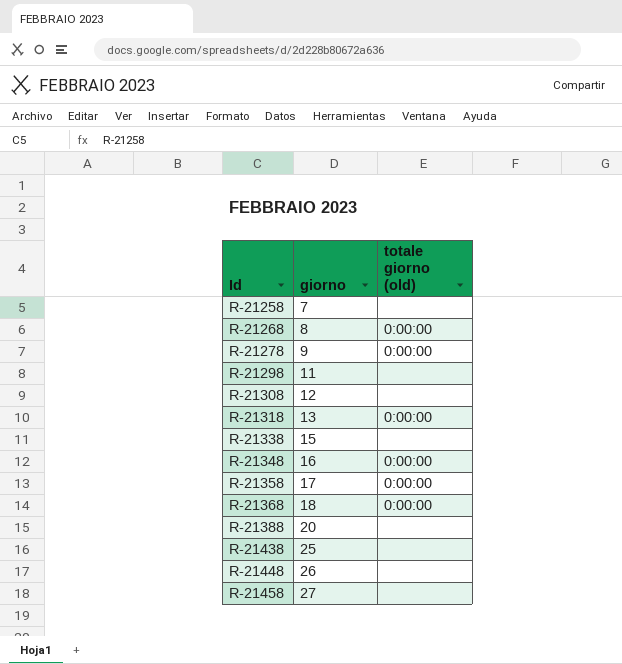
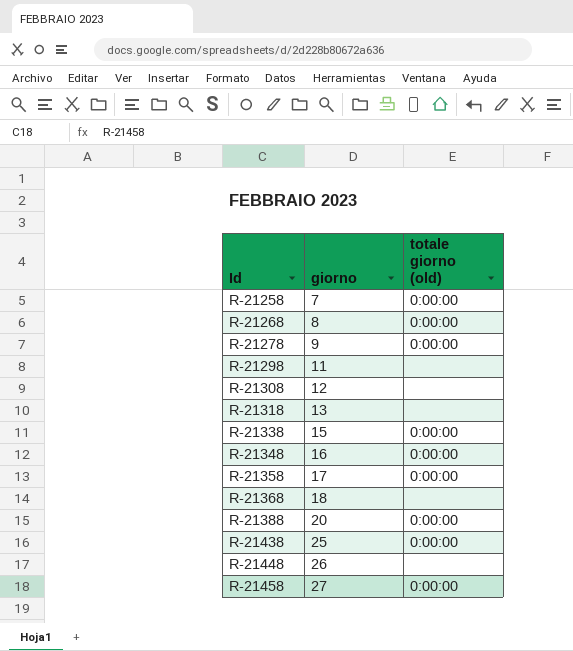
R-21258 | totale giorno (old): none -> 0:00:00
R-21318 | totale giorno (old): 0:00:00 -> none
R-21338 | totale giorno (old): none -> 0:00:00
R-21368 | totale giorno (old): 0:00:00 -> none
R-21388 | totale giorno (old): none -> 0:00:00
R-21438 | totale giorno (old): none -> 0:00:00
R-21458 | totale giorno (old): none -> 0:00:00

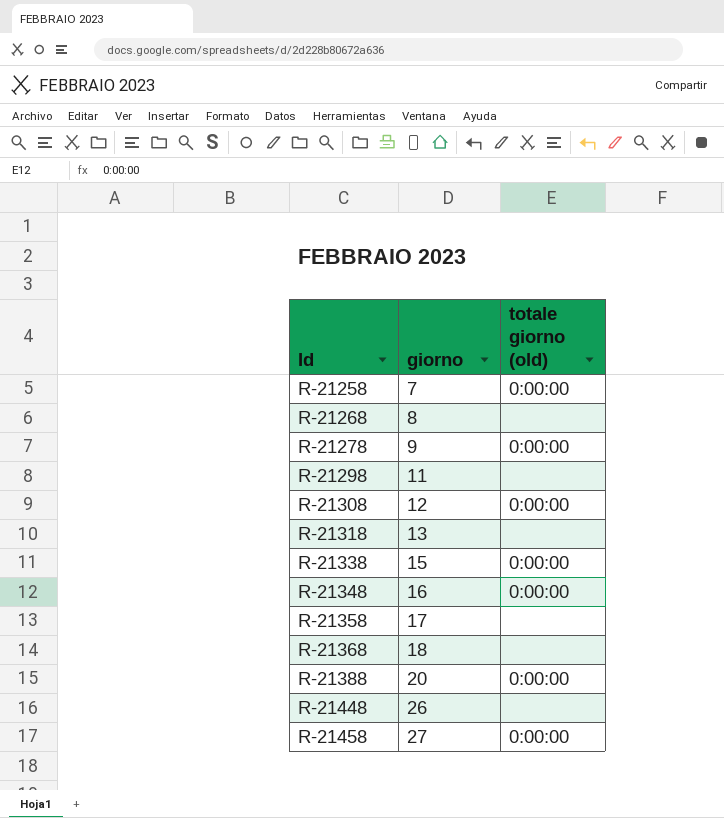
row R-21438: 25 | 0:00:00 -> none
R-21268 | totale giorno (old): 0:00:00 -> none
R-21308 | totale giorno (old): none -> 0:00:00
R-21358 | totale giorno (old): 0:00:00 -> none

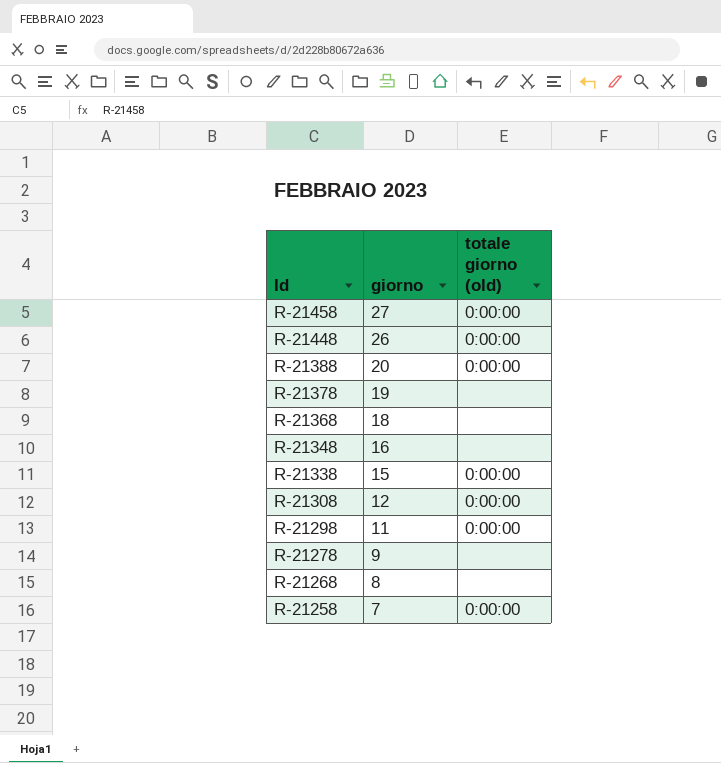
row order: Id ascending -> Id descending
row R-21318: 13 | none -> none
row R-21358: 17 | none -> none
R-21448 | totale giorno (old): none -> 0:00:00
row R-21378: none -> 19 | none
R-21348 | totale giorno (old): 0:00:00 -> none
R-21298 | totale giorno (old): none -> 0:00:00
R-21278 | totale giorno (old): 0:00:00 -> none

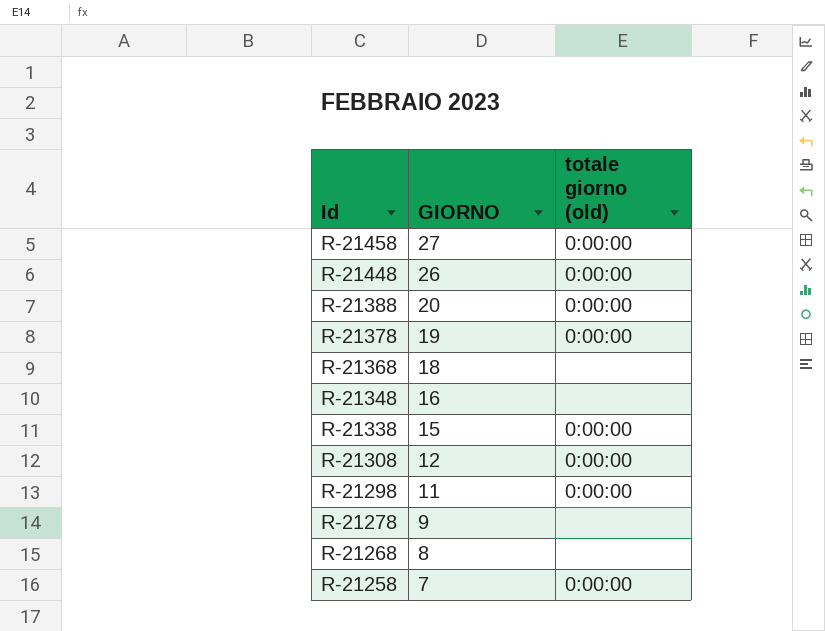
column name: giorno -> GIORNO
R-21378 | totale giorno (old): none -> 0:00:00

